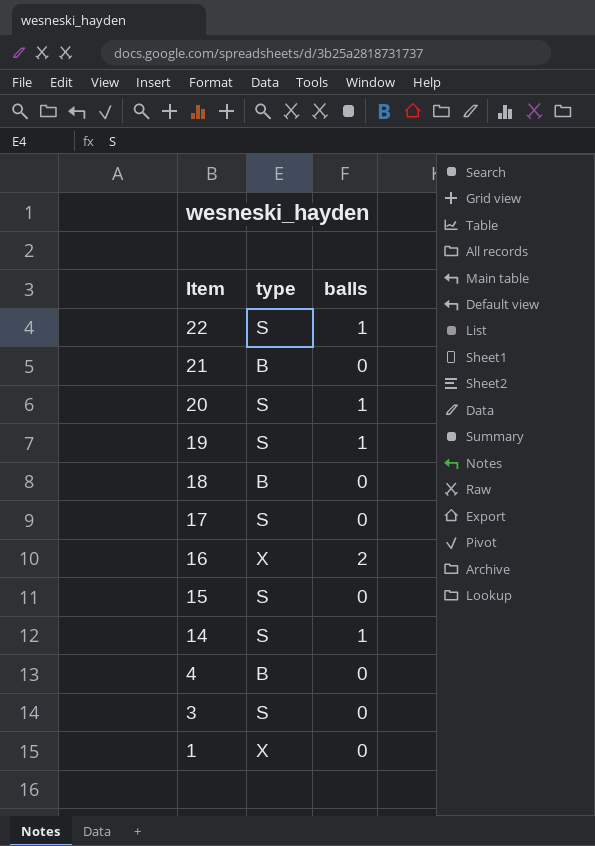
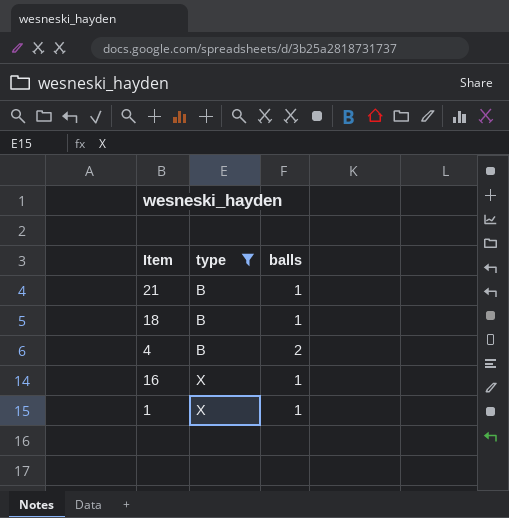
filter: none -> type != S
row order: Item descending -> type ascending
21 | balls: 0 -> 1
18 | balls: 0 -> 1
4 | balls: 0 -> 2
16 | balls: 2 -> 1
1 | balls: 0 -> 1

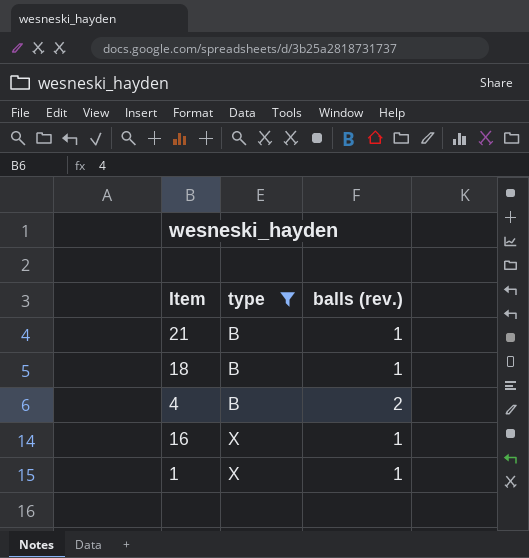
column name: balls -> balls (rev.)

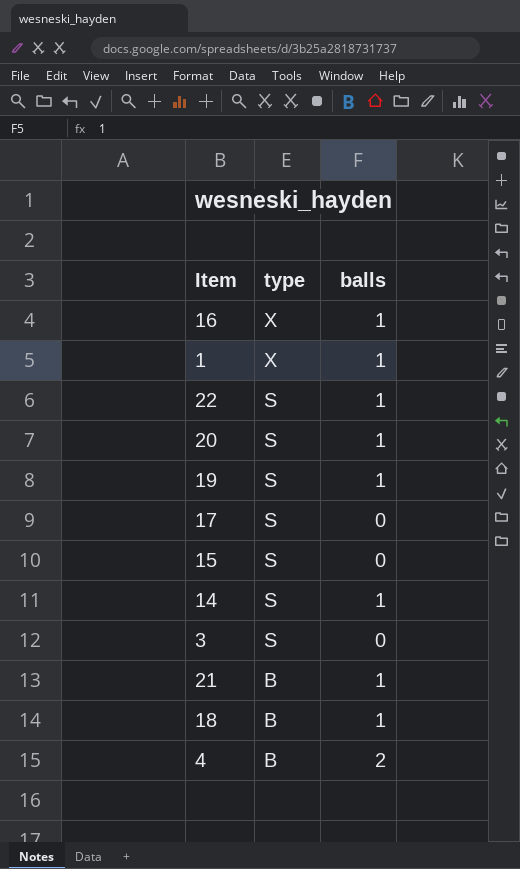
filter: type != S -> none
row order: type ascending -> type descending
column name: balls (rev.) -> balls

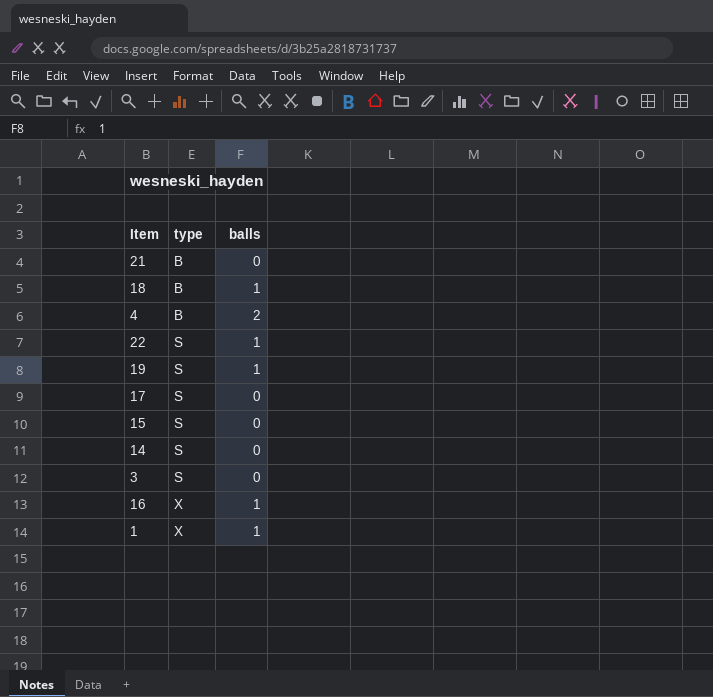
row order: type descending -> type ascending
row 20: S | 1 -> none
21 | balls: 1 -> 0
14 | balls: 1 -> 0

